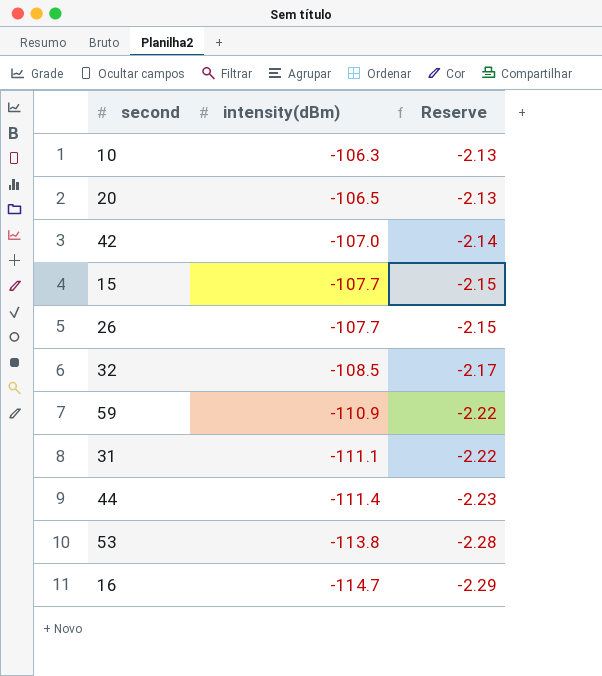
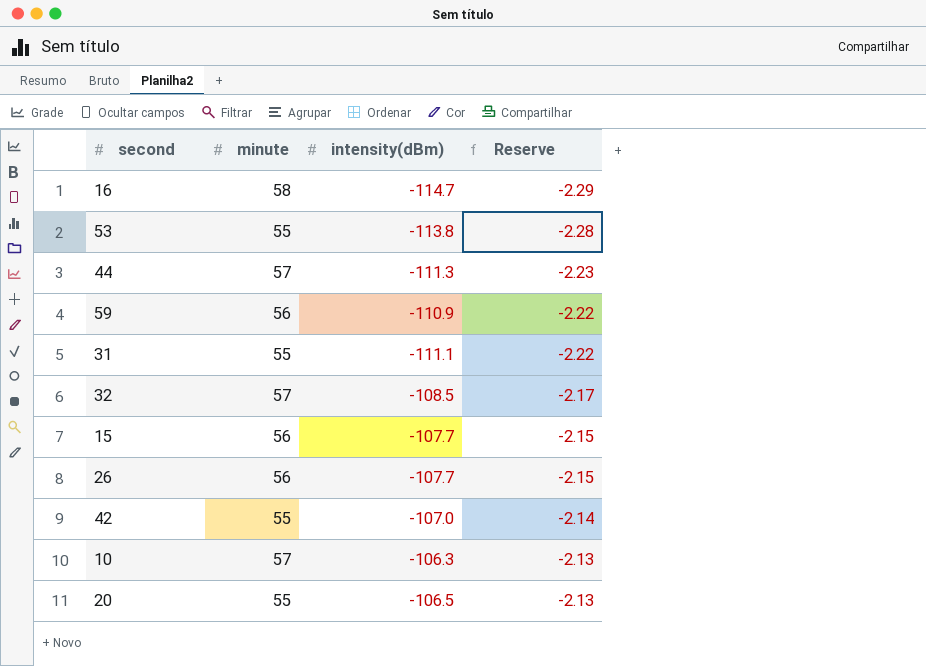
row order: intensity(dBm) descending -> Reserve ascending
column minute | position: none -> 2
44 | intensity(dBm): -111.4 -> -111.3

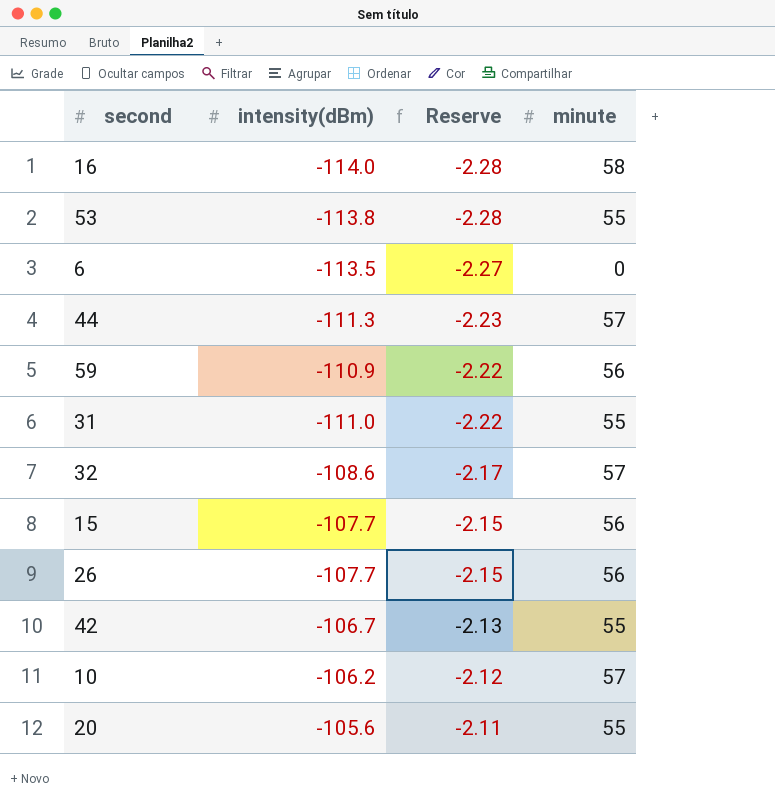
column minute | position: 2 -> 4
16 | intensity(dBm): -114.7 -> -114.0
16 | Reserve: -2.29 -> -2.28
row 6: none -> -113.5 | -2.27 | 0
31 | intensity(dBm): -111.1 -> -111.0
32 | intensity(dBm): -108.5 -> -108.6
42 | intensity(dBm): -107.0 -> -106.7
42 | Reserve: -2.14 -> -2.13
10 | intensity(dBm): -106.3 -> -106.2
10 | Reserve: -2.13 -> -2.12
20 | intensity(dBm): -106.5 -> -105.6
20 | Reserve: -2.13 -> -2.11

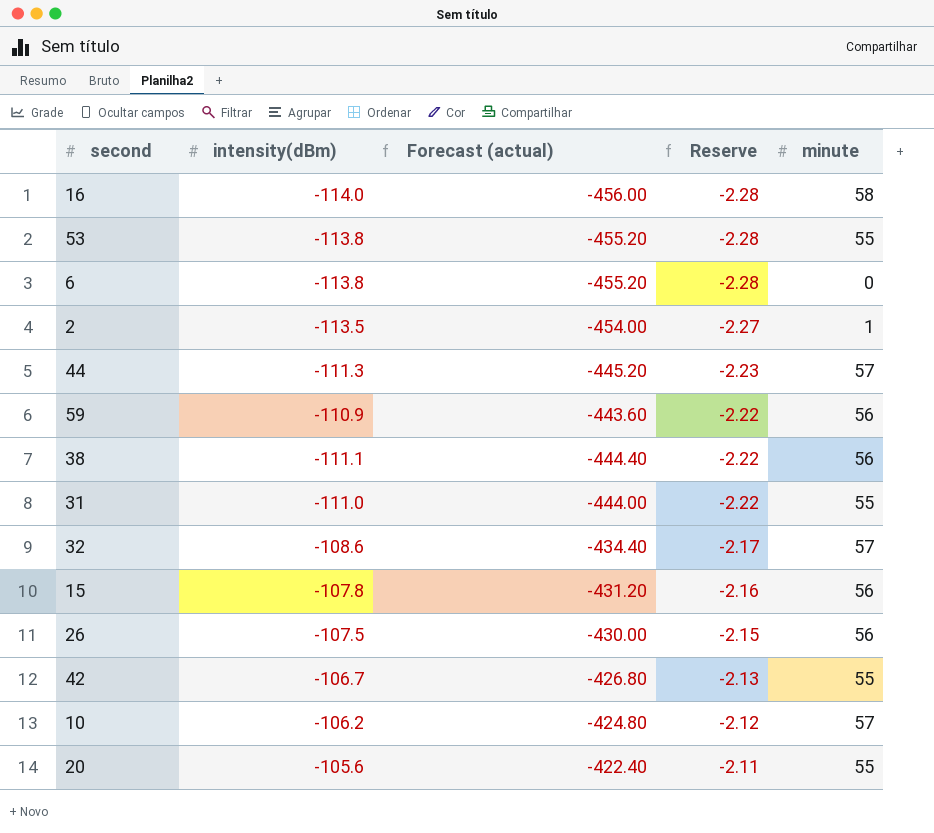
column Forecast (actual) | formula: none -> [intensity(dBm)] * 4
6 | intensity(dBm): -113.5 -> -113.8
6 | Reserve: -2.27 -> -2.28
row 2: none -> -113.5 | -454.00 | -2.27 | 1
row 38: none -> -111.1 | -444.40 | -2.22 | 56
15 | intensity(dBm): -107.7 -> -107.8
15 | Reserve: -2.15 -> -2.16
26 | intensity(dBm): -107.7 -> -107.5

